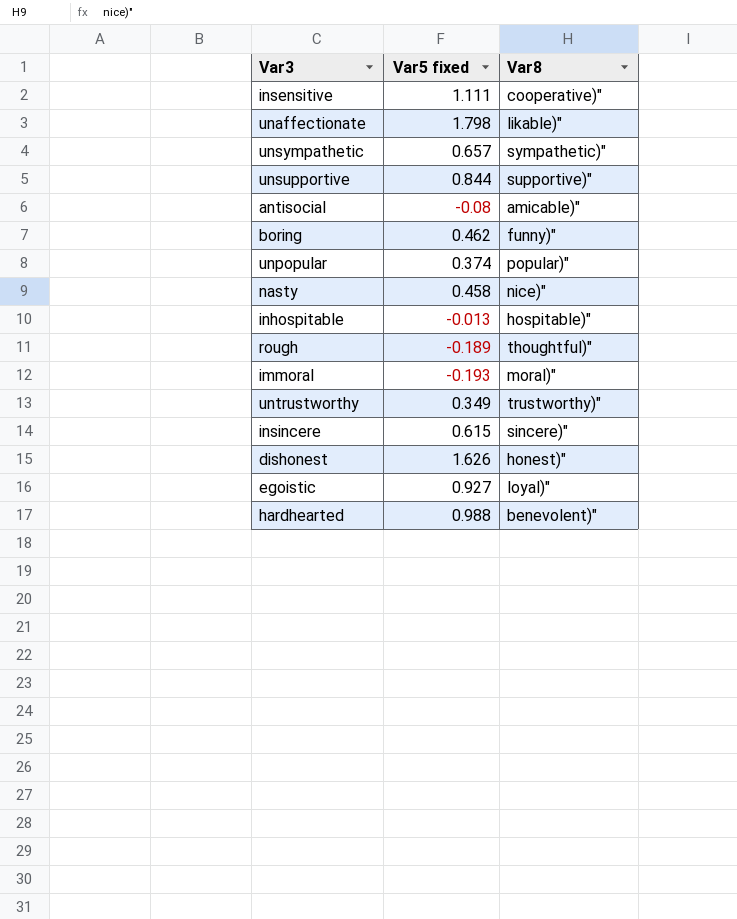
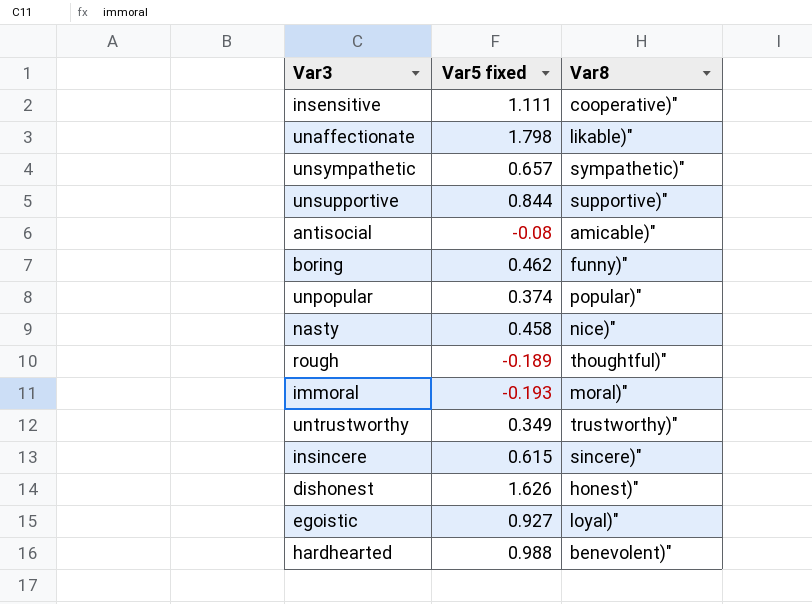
row inhospitable: -0.013 | hospitable)" -> none

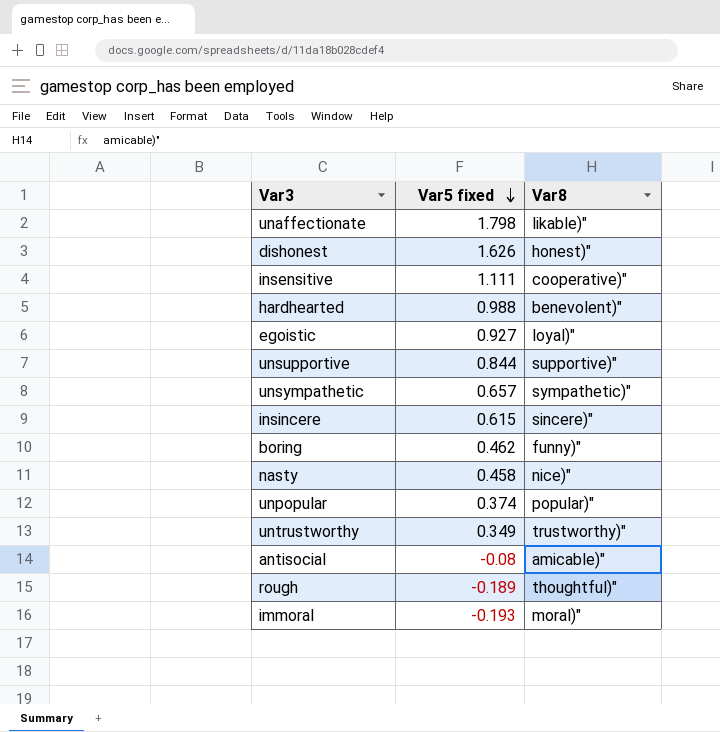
row order: none -> Var5 fixed descending

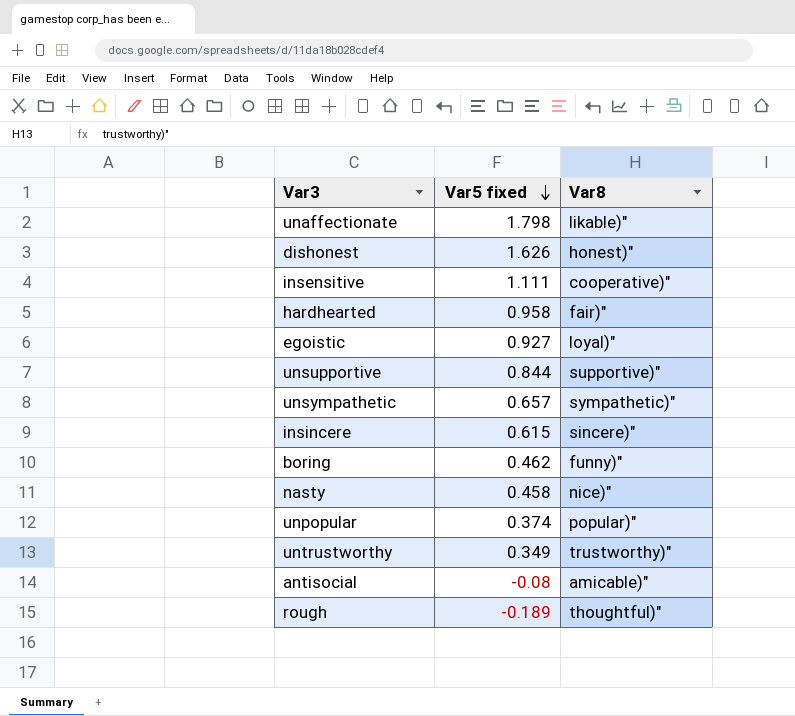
row immoral: -0.193 | moral)" -> none
hardhearted | Var5 fixed: 0.988 -> 0.958
hardhearted | Var8: benevolent)" -> fair)"

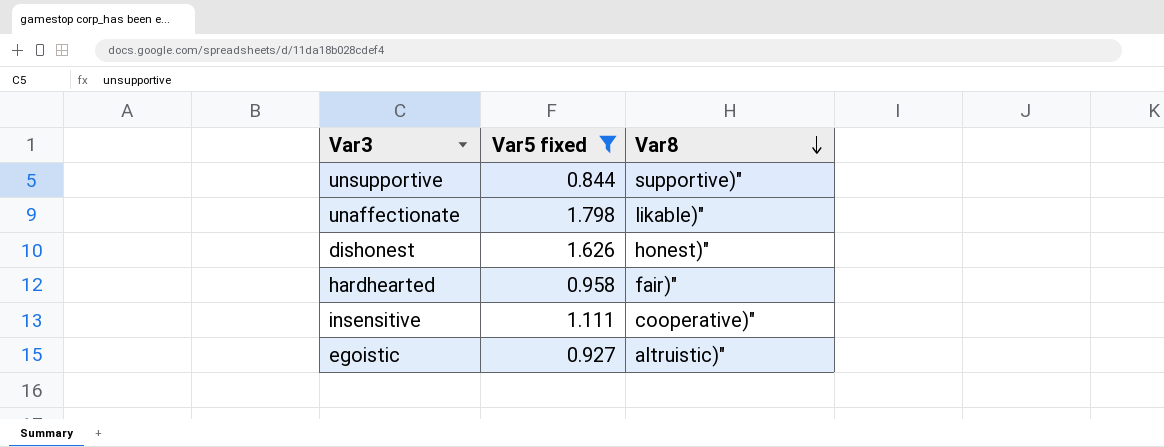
filter: none -> Var5 fixed >= 0.844
row order: Var5 fixed descending -> Var8 descending
egoistic | Var8: loyal)" -> altruistic)"

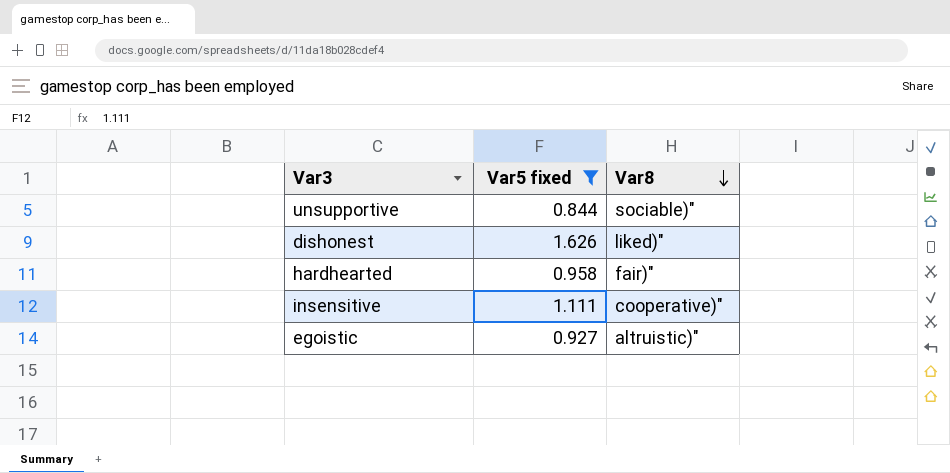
row unaffectionate: 1.798 | likable)" -> none
unsupportive | Var8: supportive)" -> sociable)"
dishonest | Var8: honest)" -> liked)"

